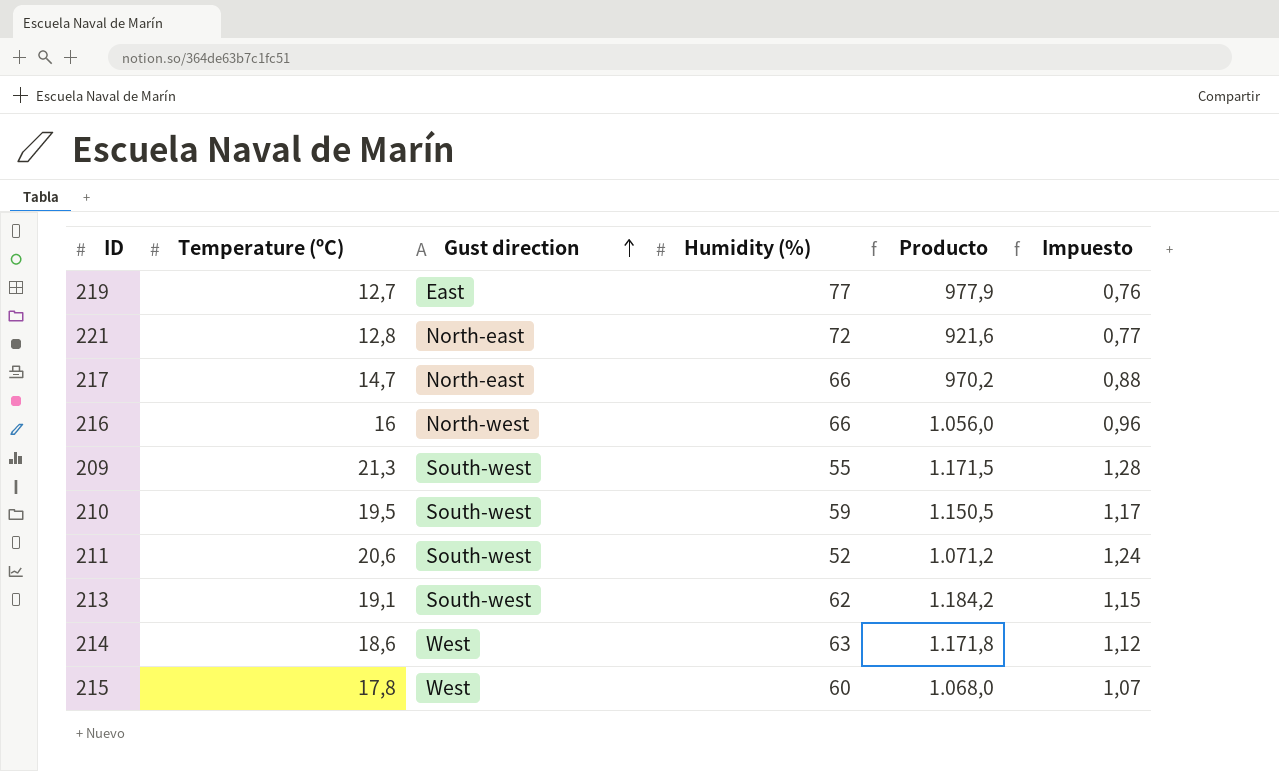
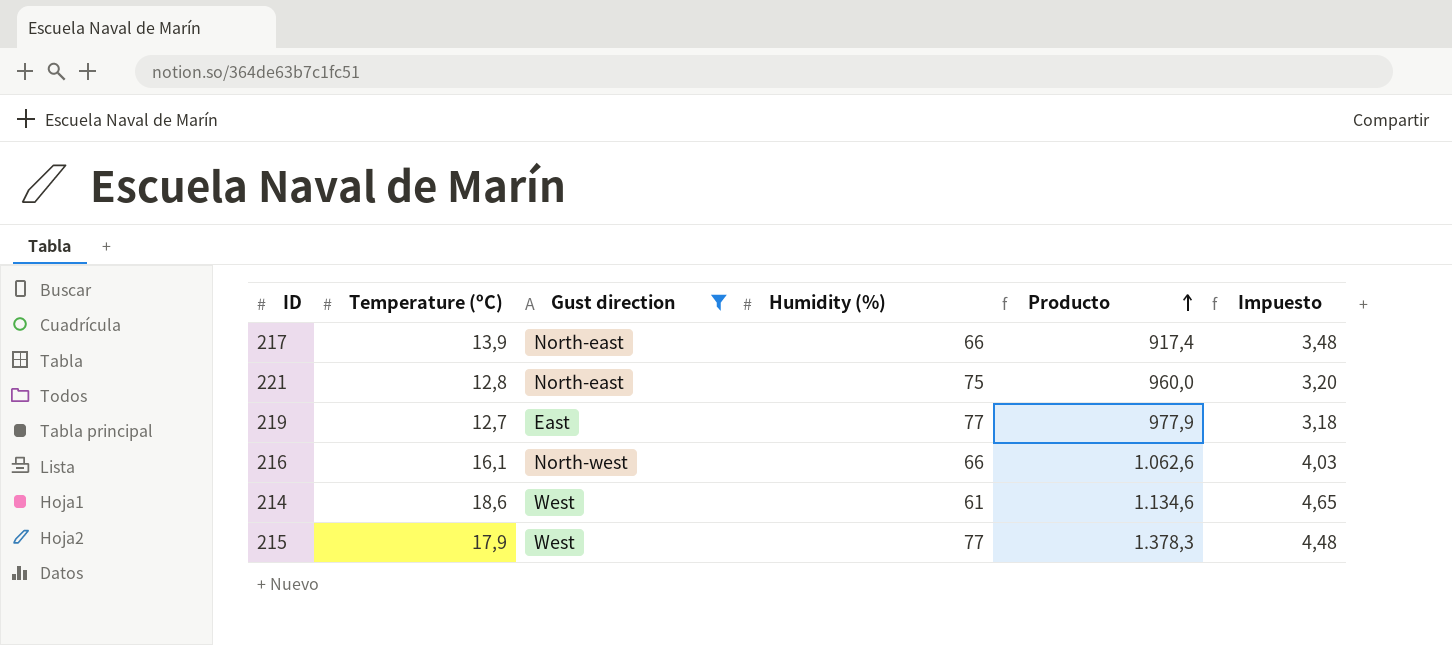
filter: none -> Gust direction != South-west
row order: Gust direction ascending -> Producto ascending
column Impuesto | formula: [Temperature (ºC)] * 0,06 -> [Temperature (ºC)] * 0,25
217 | Temperature (ºC): 14,7 -> 13,9
217 | Producto: 970,2 -> 917,4
221 | Humidity (%): 72 -> 75
221 | Producto: 921,6 -> 960,0
216 | Temperature (ºC): 16 -> 16,1
216 | Producto: 1.056,0 -> 1.062,6
214 | Humidity (%): 63 -> 61
214 | Producto: 1.171,8 -> 1.134,6
215 | Temperature (ºC): 17,8 -> 17,9
215 | Humidity (%): 60 -> 77
215 | Producto: 1.068,0 -> 1.378,3

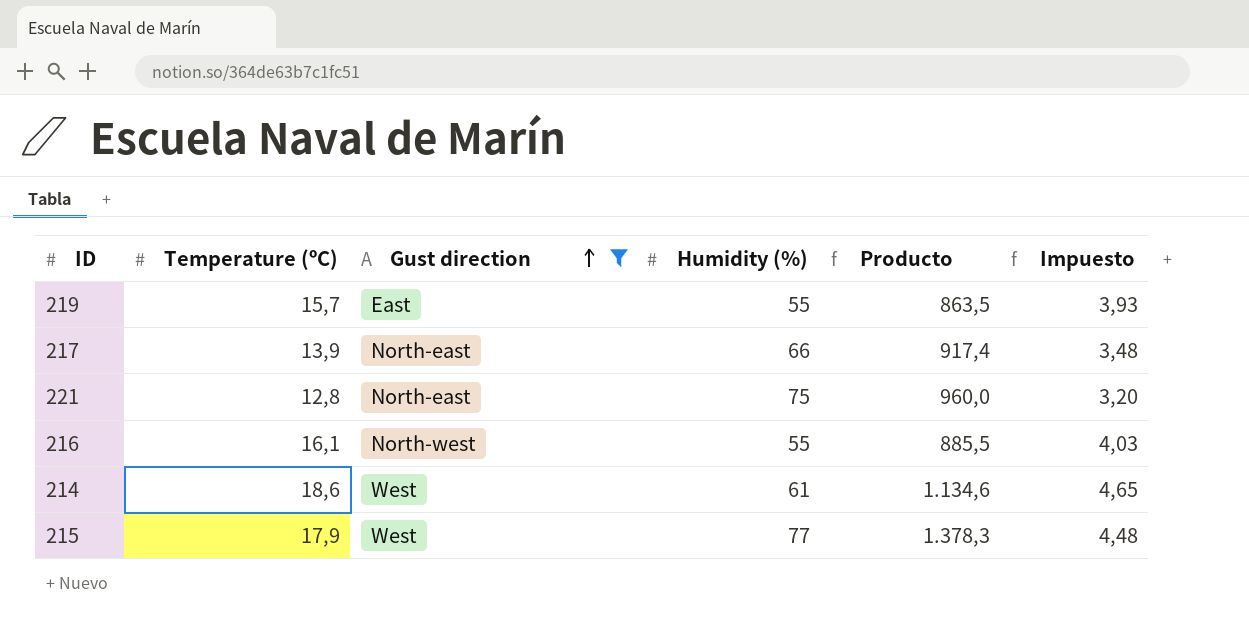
row order: Producto ascending -> Gust direction ascending
219 | Temperature (ºC): 12,7 -> 15,7
219 | Humidity (%): 77 -> 55
219 | Producto: 977,9 -> 863,5
219 | Impuesto: 3,18 -> 3,93
216 | Humidity (%): 66 -> 55
216 | Producto: 1.062,6 -> 885,5

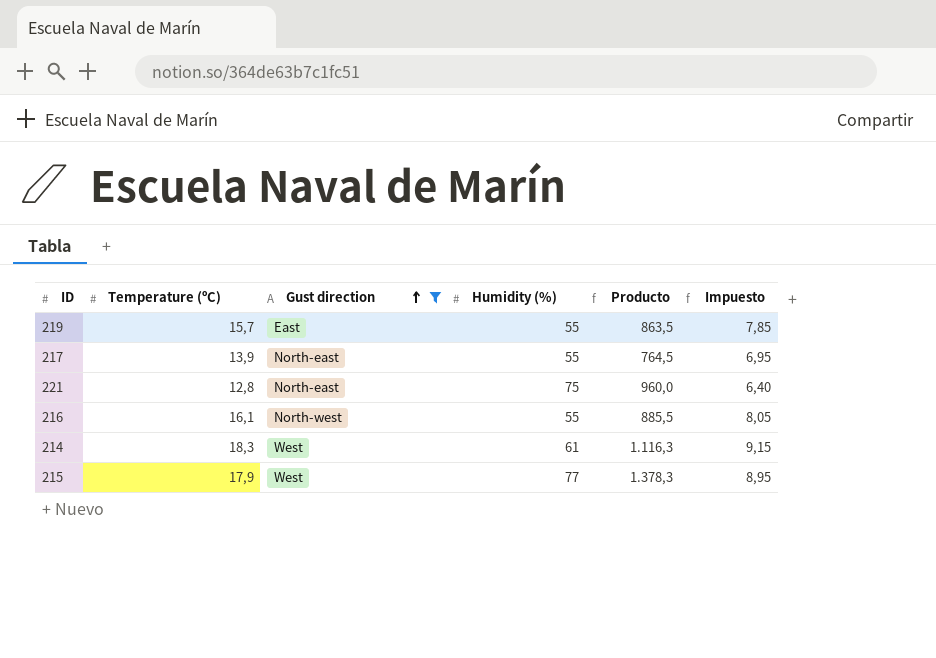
column Impuesto | formula: [Temperature (ºC)] * 0,25 -> [Temperature (ºC)] * 0,5
217 | Humidity (%): 66 -> 55
217 | Producto: 917,4 -> 764,5
214 | Temperature (ºC): 18,6 -> 18,3
214 | Producto: 1.134,6 -> 1.116,3

